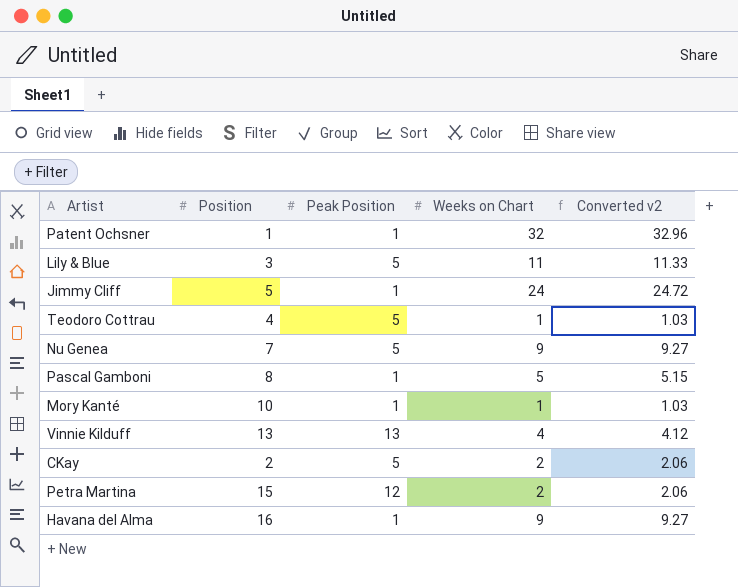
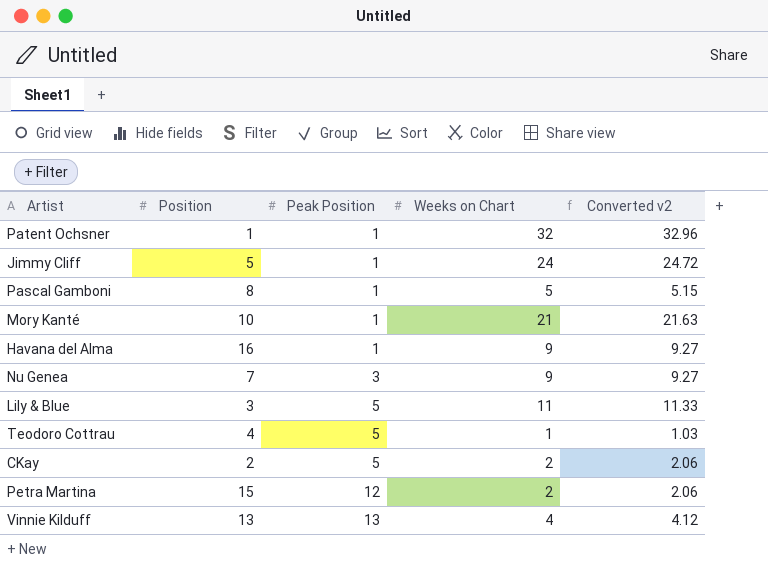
row order: none -> Peak Position ascending
Mory Kanté | Weeks on Chart: 1 -> 21
Mory Kanté | Converted v2: 1.03 -> 21.63
Nu Genea | Peak Position: 5 -> 3

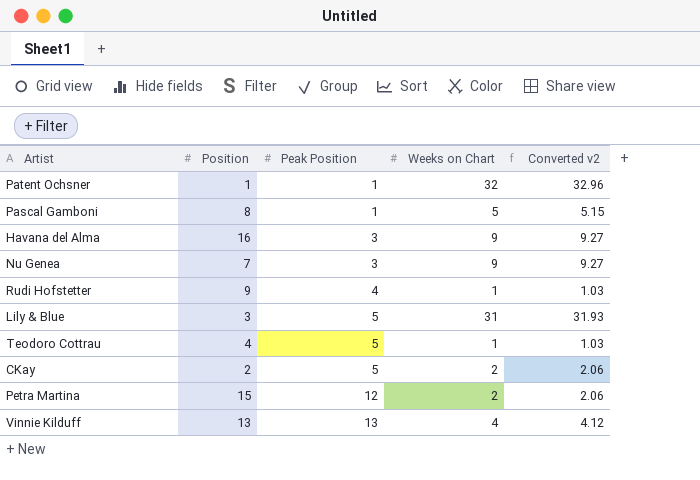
row Jimmy Cliff: 5 | 1 | 24 | 24.72 -> none
row Mory Kanté: 10 | 1 | 21 | 21.63 -> none
Havana del Alma | Peak Position: 1 -> 3
row Rudi Hofstetter: none -> 9 | 4 | 1 | 1.03
Lily & Blue | Weeks on Chart: 11 -> 31
Lily & Blue | Converted v2: 11.33 -> 31.93

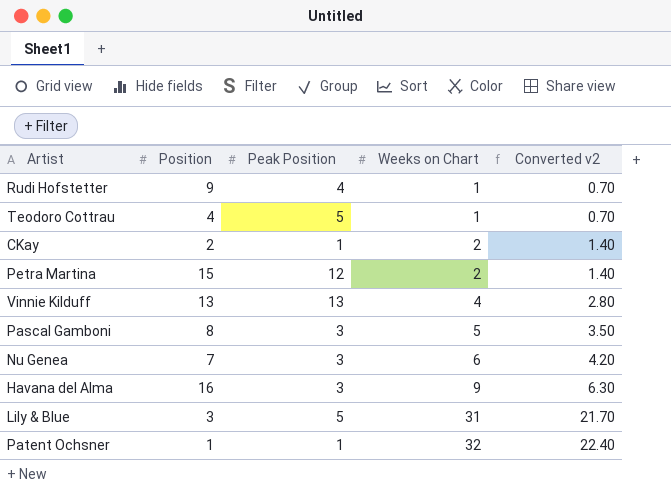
row order: Peak Position ascending -> Weeks on Chart ascending
column Converted v2 | formula: [Weeks on Chart] * 1.03 -> [Weeks on Chart] * 0.7
CKay | Peak Position: 5 -> 1
Pascal Gamboni | Peak Position: 1 -> 3
Nu Genea | Weeks on Chart: 9 -> 6

